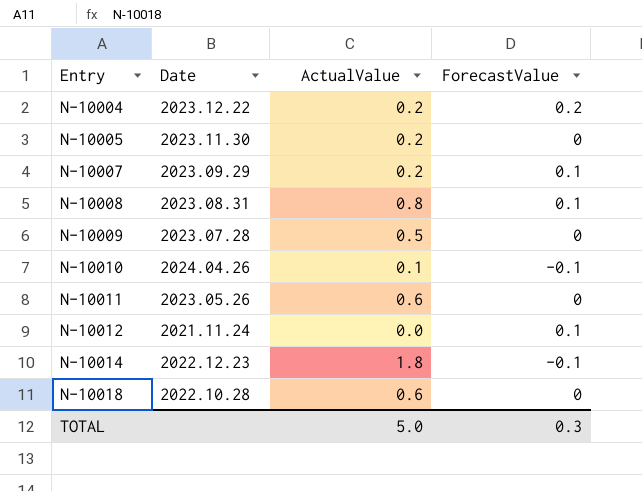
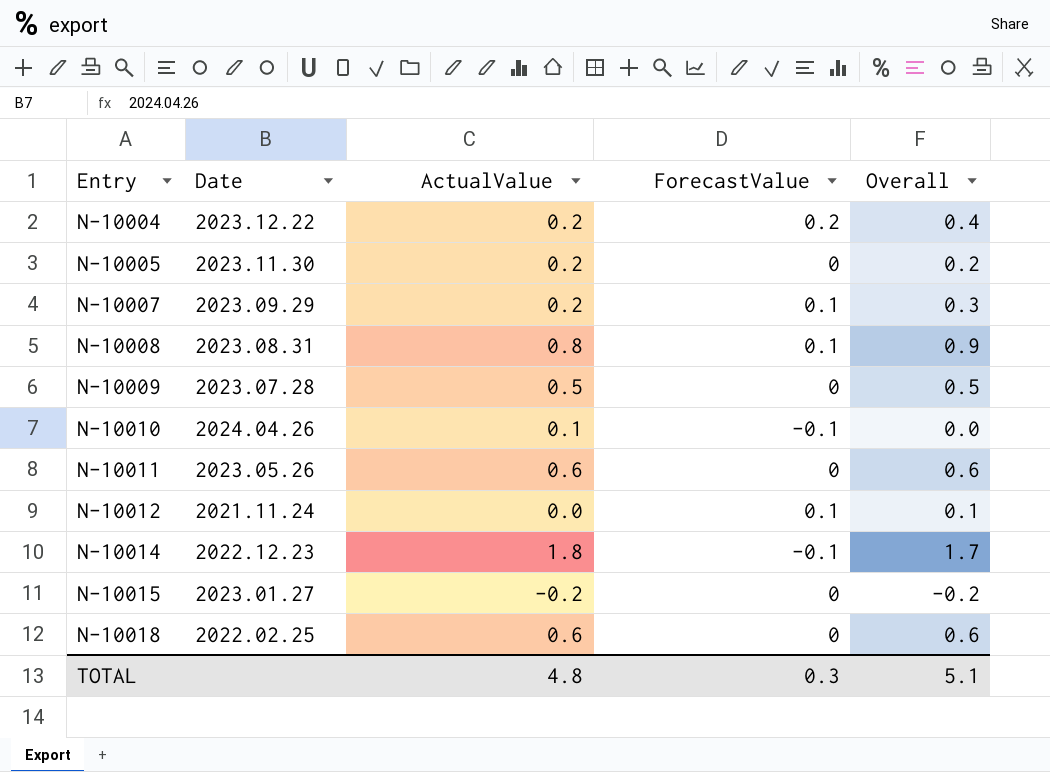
column Overall | formula: none -> [ActualValue] + [ForecastValue]
row N-10015: none -> 2023.01.27 | -0.2 | 0 | -0.2
N-10018 | Date: 2022.10.28 -> 2022.02.25
TOTAL | ActualValue: 5.0 -> 4.8

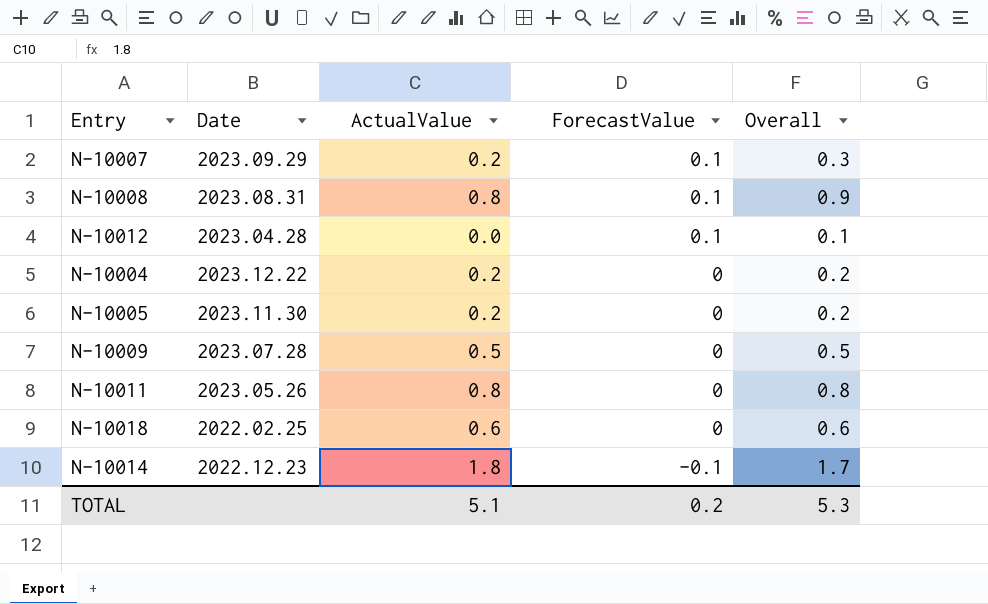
row order: Entry ascending -> ForecastValue descending
row N-10010: 2024.04.26 | 0.1 | -0.1 | 0.0 -> none
row N-10015: 2023.01.27 | -0.2 | 0 | -0.2 -> none
N-10012 | Date: 2021.11.24 -> 2023.04.28
N-10004 | ForecastValue: 0.2 -> 0
N-10004 | Overall: 0.4 -> 0.2
N-10011 | ActualValue: 0.6 -> 0.8
N-10011 | Overall: 0.6 -> 0.8
TOTAL | ActualValue: 4.8 -> 5.1
TOTAL | ForecastValue: 0.3 -> 0.2
TOTAL | Overall: 5.1 -> 5.3

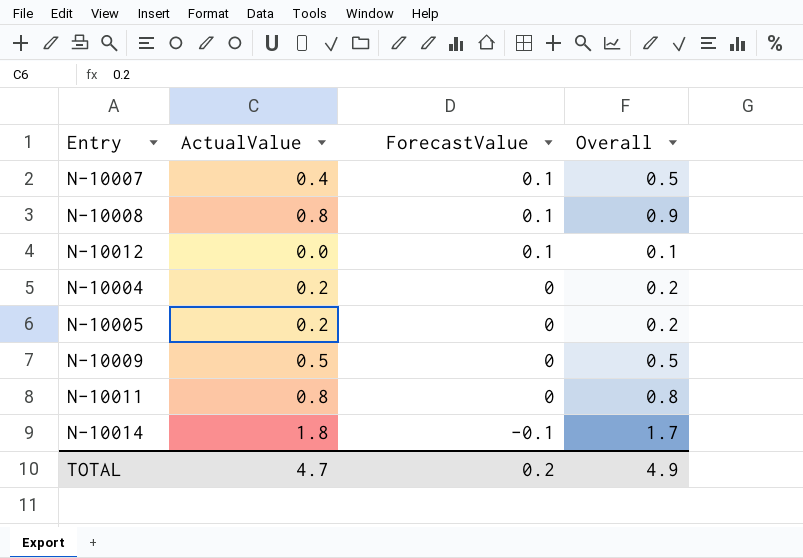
column Date | position: 2 -> none
row N-10018: 2022.02.25 | 0.6 | 0 | 0.6 -> none
N-10007 | ActualValue: 0.2 -> 0.4
N-10007 | Overall: 0.3 -> 0.5
TOTAL | ActualValue: 5.1 -> 4.7
TOTAL | Overall: 5.3 -> 4.9

